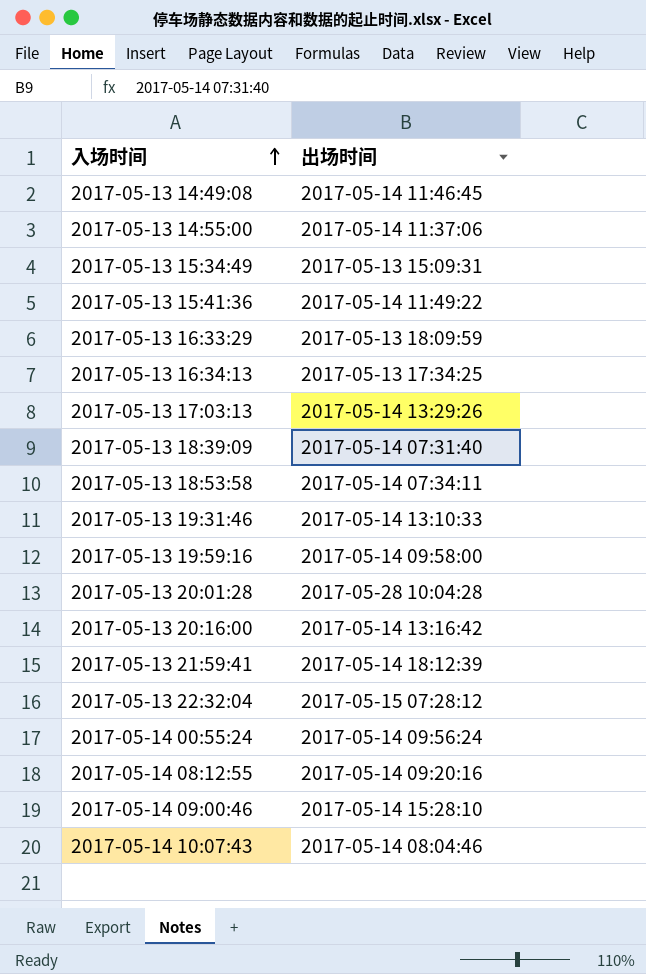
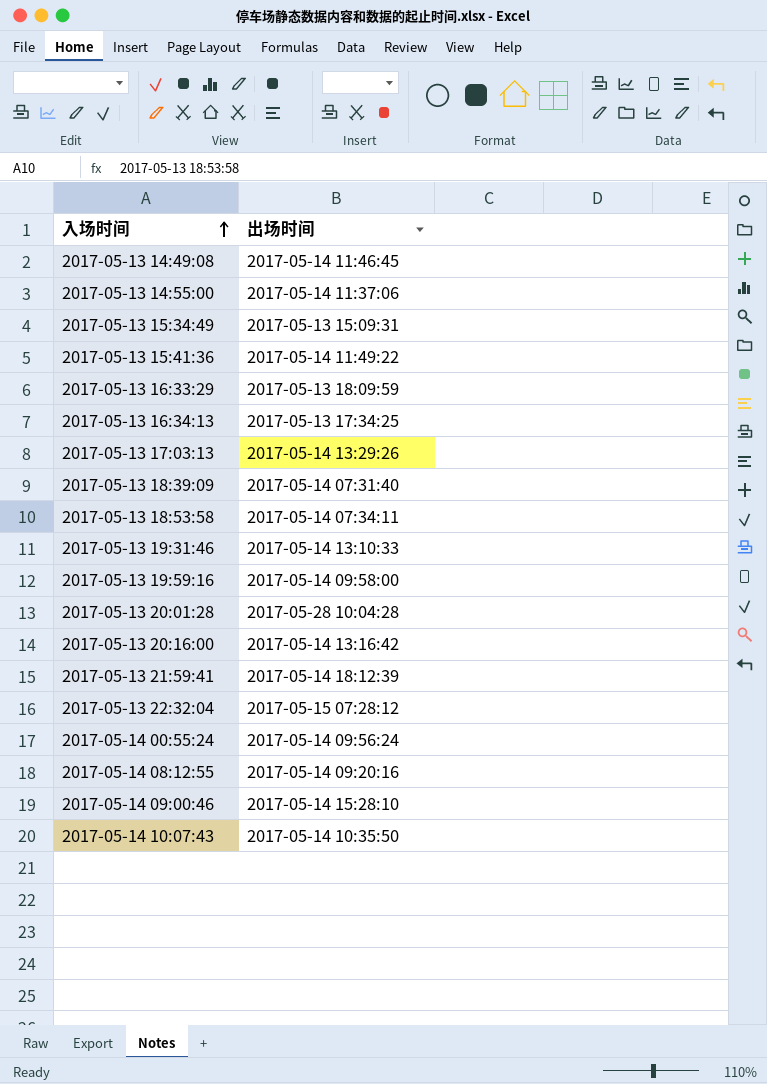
2017-05-14 10:07:43 | 出场时间: 2017-05-14 08:04:46 -> 2017-05-14 10:35:50

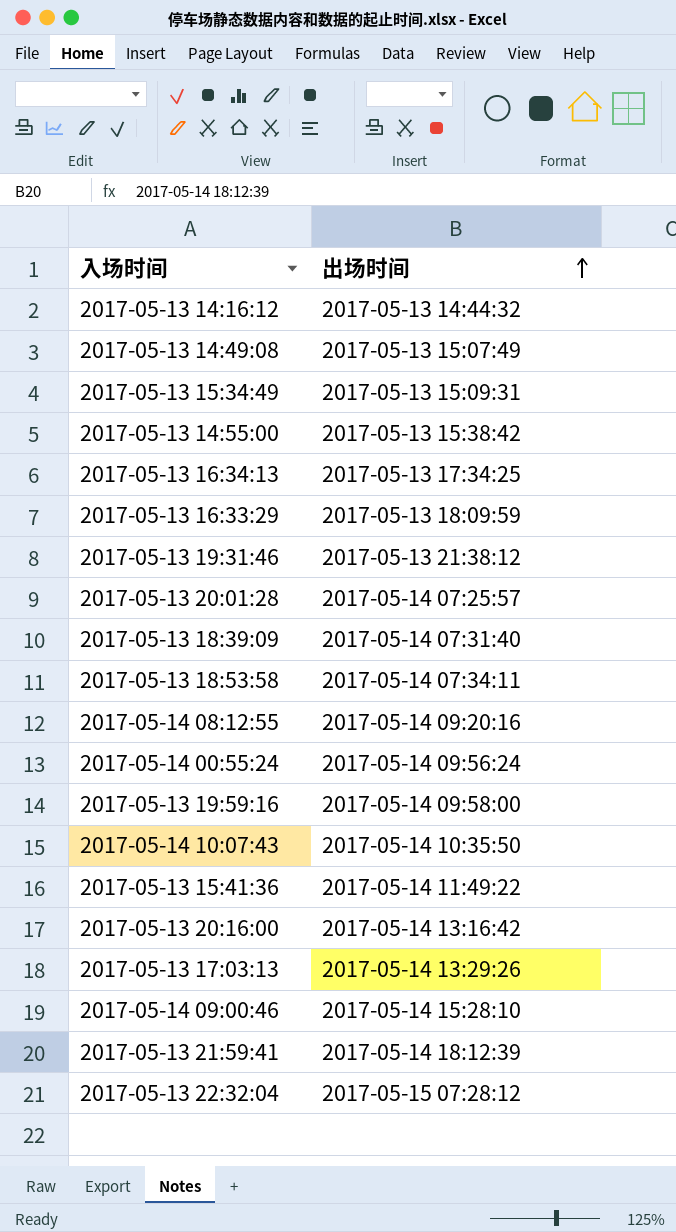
row order: 入场时间 ascending -> 出场时间 ascending
row 2017-05-13 14:16:12: none -> 2017-05-13 14:44:32
2017-05-13 14:49:08 | 出场时间: 2017-05-14 11:46:45 -> 2017-05-13 15:07:49
2017-05-13 14:55:00 | 出场时间: 2017-05-14 11:37:06 -> 2017-05-13 15:38:42
2017-05-13 19:31:46 | 出场时间: 2017-05-14 13:10:33 -> 2017-05-13 21:38:12
2017-05-13 20:01:28 | 出场时间: 2017-05-28 10:04:28 -> 2017-05-14 07:25:57

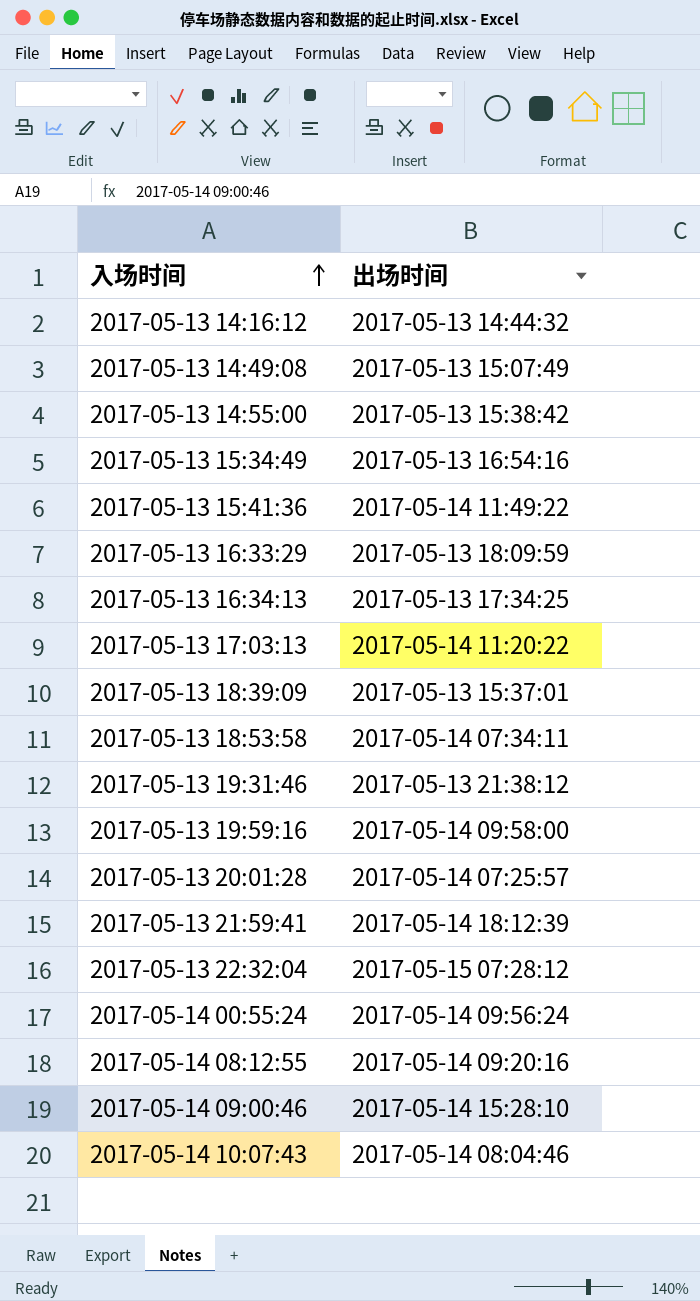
row order: 出场时间 ascending -> 入场时间 ascending
row 2017-05-13 20:16:00: 2017-05-14 13:16:42 -> none
2017-05-13 15:34:49 | 出场时间: 2017-05-13 15:09:31 -> 2017-05-13 16:54:16
2017-05-13 17:03:13 | 出场时间: 2017-05-14 13:29:26 -> 2017-05-14 11:20:22
2017-05-13 18:39:09 | 出场时间: 2017-05-14 07:31:40 -> 2017-05-13 15:37:01
2017-05-14 10:07:43 | 出场时间: 2017-05-14 10:35:50 -> 2017-05-14 08:04:46

